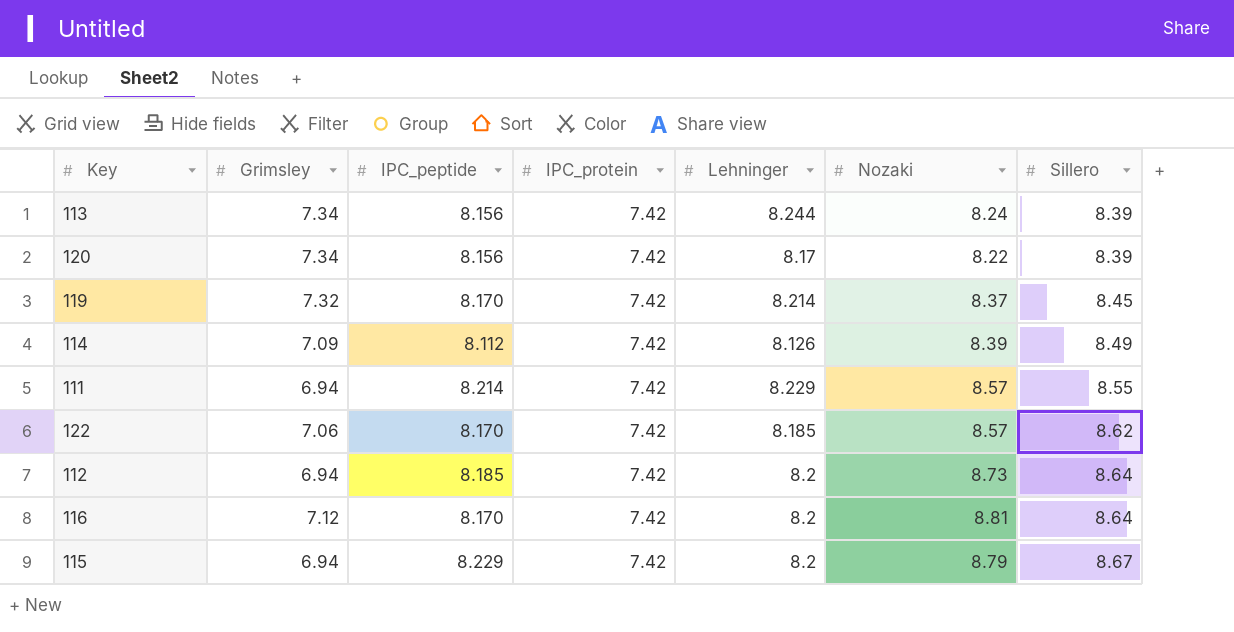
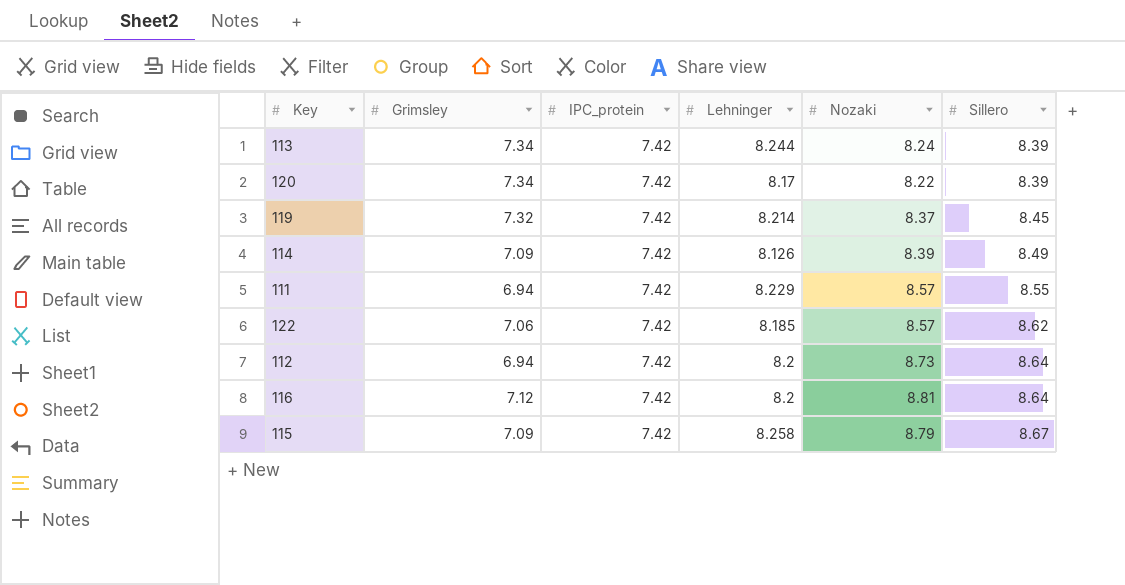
column IPC_peptide | position: 3 -> none
115 | Grimsley: 6.94 -> 7.09
115 | Lehninger: 8.2 -> 8.258

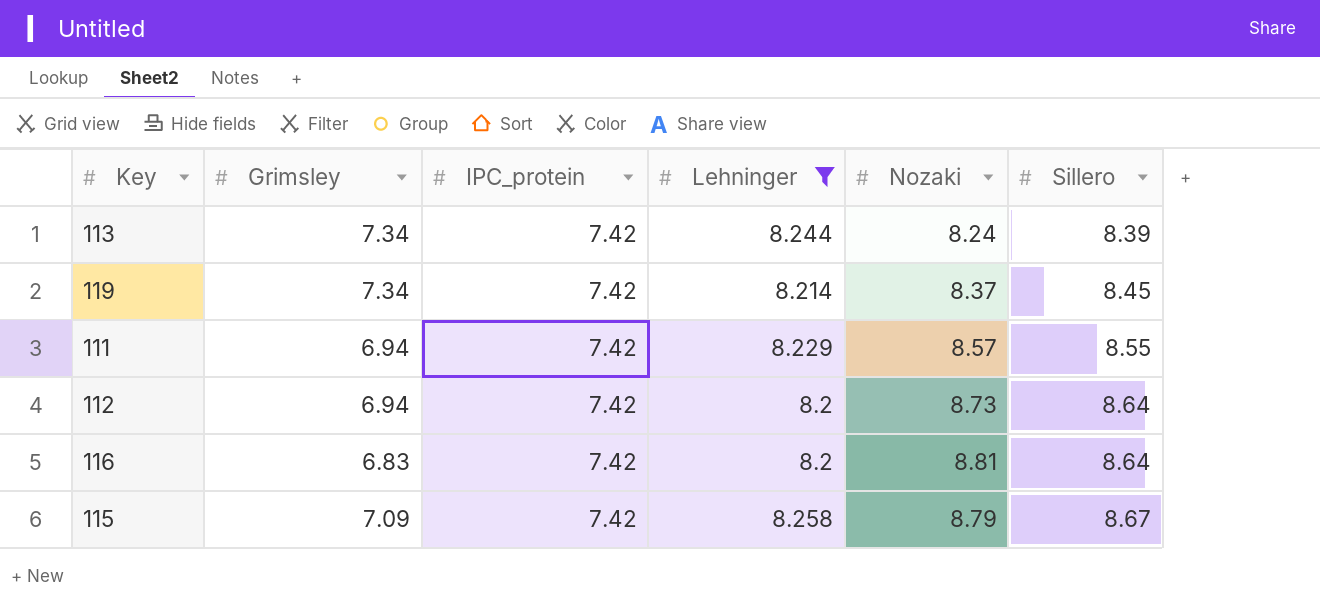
filter: none -> Lehninger >= 8.2
119 | Grimsley: 7.32 -> 7.34
116 | Grimsley: 7.12 -> 6.83

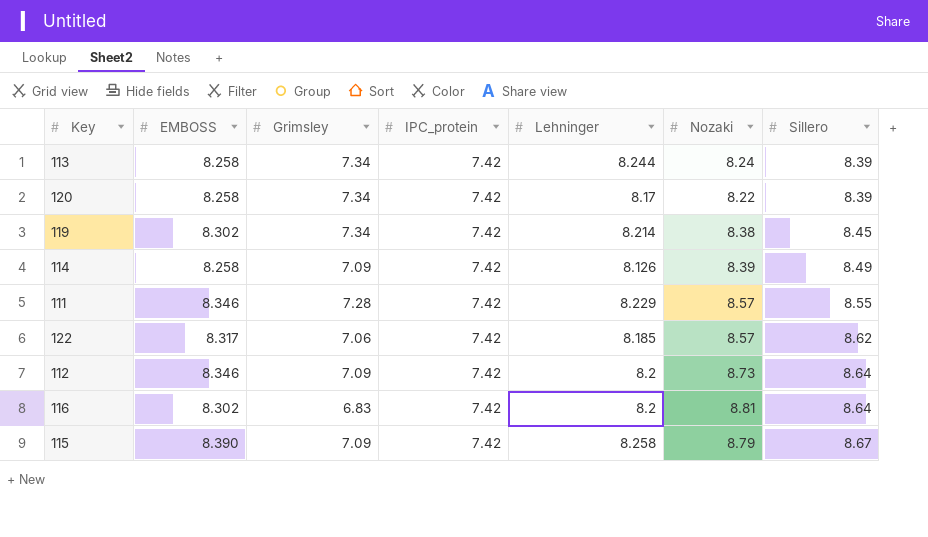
filter: Lehninger >= 8.2 -> none
column EMBOSS | position: none -> 2
119 | Nozaki: 8.37 -> 8.38
111 | Grimsley: 6.94 -> 7.28
112 | Grimsley: 6.94 -> 7.09

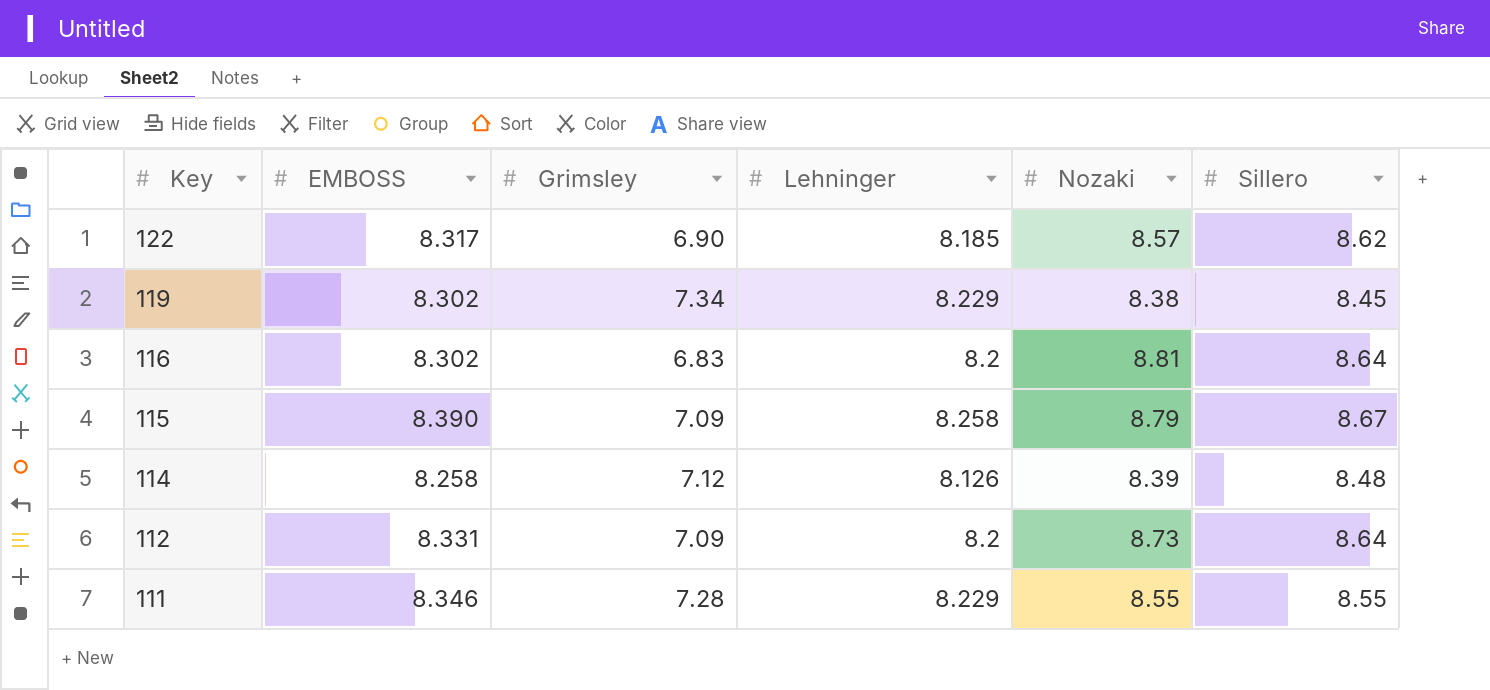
row order: Sillero ascending -> Key descending
column IPC_protein | position: 4 -> none
row 113: 8.258 | 7.34 | 7.42 | 8.244 | 8.24 | 8.39 -> none
row 120: 8.258 | 7.34 | 7.42 | 8.17 | 8.22 | 8.39 -> none
122 | Grimsley: 7.06 -> 6.90
119 | Lehninger: 8.214 -> 8.229
114 | Grimsley: 7.09 -> 7.12
114 | Sillero: 8.49 -> 8.48
112 | EMBOSS: 8.346 -> 8.331
111 | Nozaki: 8.57 -> 8.55

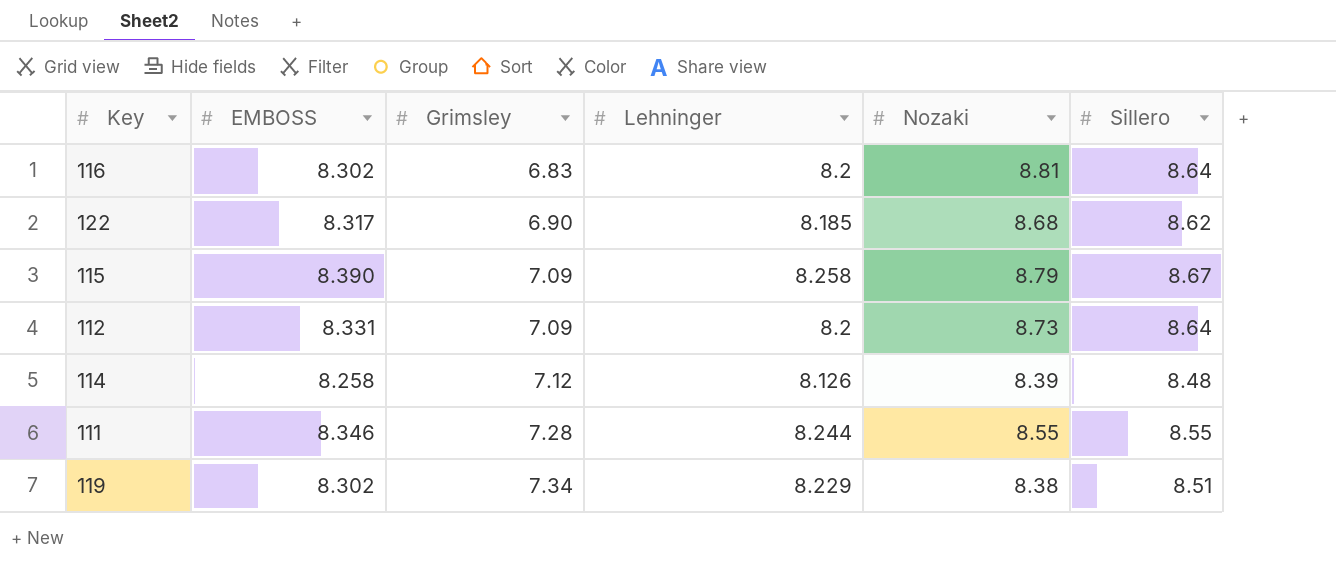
row order: Key descending -> Grimsley ascending
122 | Nozaki: 8.57 -> 8.68
111 | Lehninger: 8.229 -> 8.244
119 | Sillero: 8.45 -> 8.51

